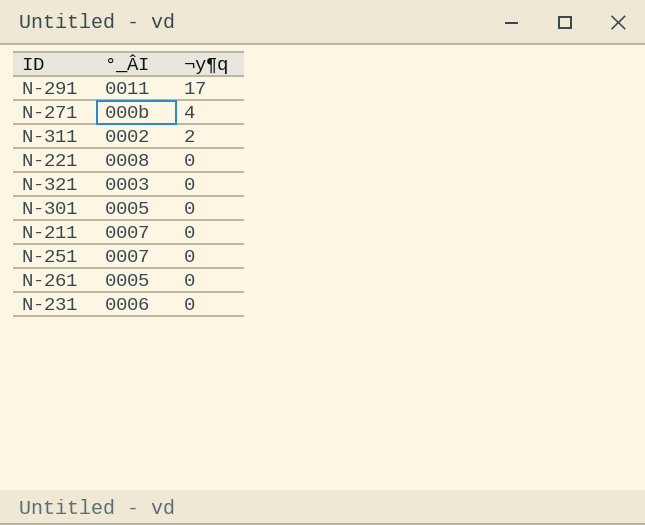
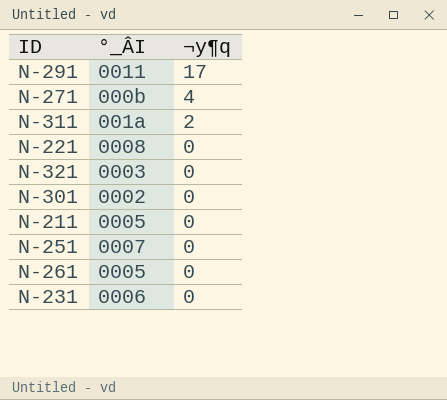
N-311 | °_ÂI: 0002 -> 001a
N-301 | °_ÂI: 0005 -> 0002
N-211 | °_ÂI: 0007 -> 0005

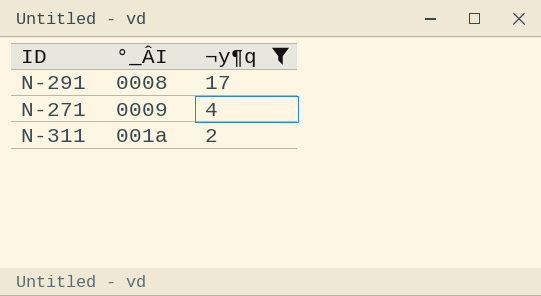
filter: none -> ¬y¶q != 0
N-291 | °_ÂI: 0011 -> 0008
N-271 | °_ÂI: 000b -> 0009

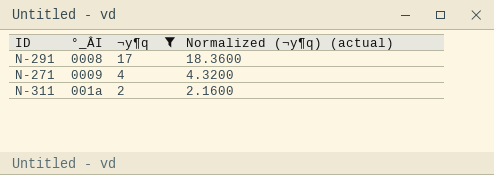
column Normalized (¬y¶q) (actual) | formula: none -> [¬y¶q] * 1.08

